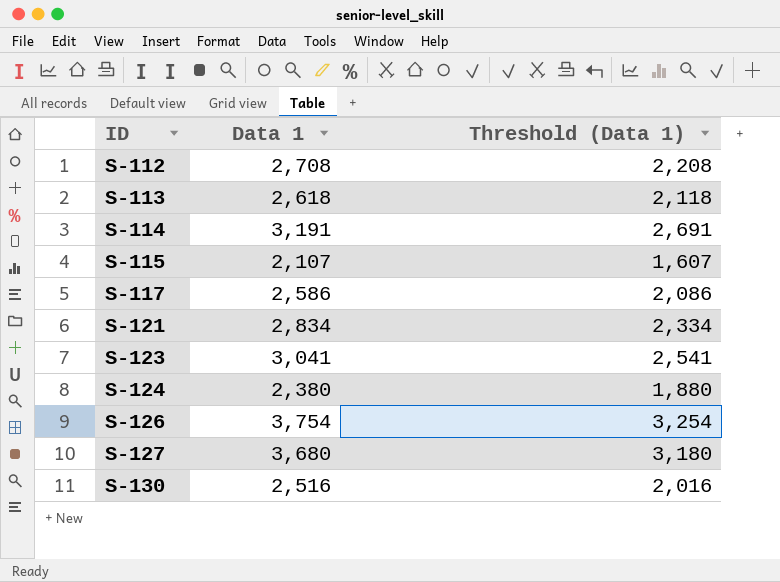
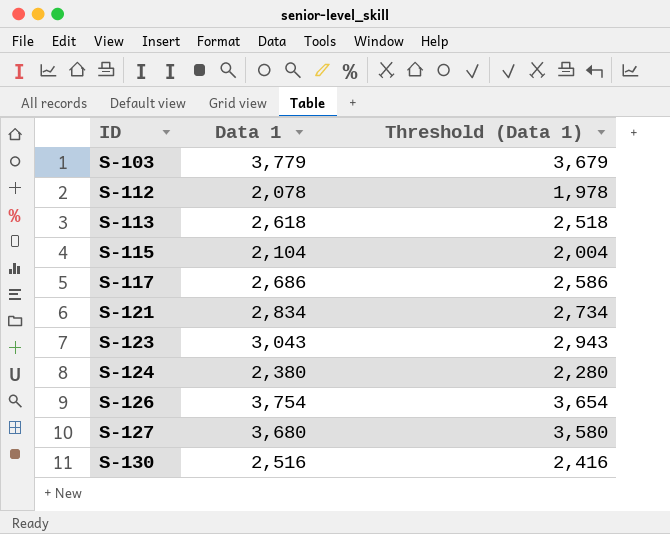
column Threshold (Data 1) | formula: [Data 1] - 500 -> [Data 1] - 100
row S-114: 3,191 | 2,691 -> none
row S-103: none -> 3,779 | 3,679
S-112 | Data 1: 2,708 -> 2,078
S-115 | Data 1: 2,107 -> 2,104
S-117 | Data 1: 2,586 -> 2,686
S-123 | Data 1: 3,041 -> 3,043

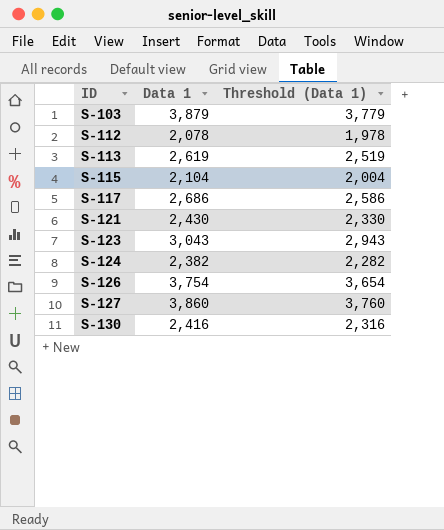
S-103 | Data 1: 3,779 -> 3,879
S-103 | Threshold (Data 1): 3,679 -> 3,779
S-113 | Data 1: 2,618 -> 2,619
S-113 | Threshold (Data 1): 2,518 -> 2,519
S-121 | Data 1: 2,834 -> 2,430
S-121 | Threshold (Data 1): 2,734 -> 2,330
S-124 | Data 1: 2,380 -> 2,382
S-124 | Threshold (Data 1): 2,280 -> 2,282
S-127 | Data 1: 3,680 -> 3,860
S-127 | Threshold (Data 1): 3,580 -> 3,760
S-130 | Data 1: 2,516 -> 2,416
S-130 | Threshold (Data 1): 2,416 -> 2,316

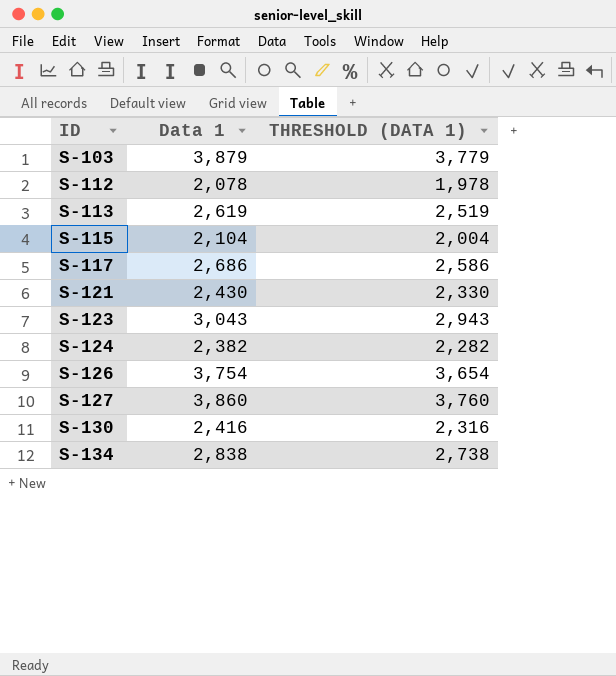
column name: Threshold (Data 1) -> THRESHOLD (DATA 1)
row S-134: none -> 2,838 | 2,738

